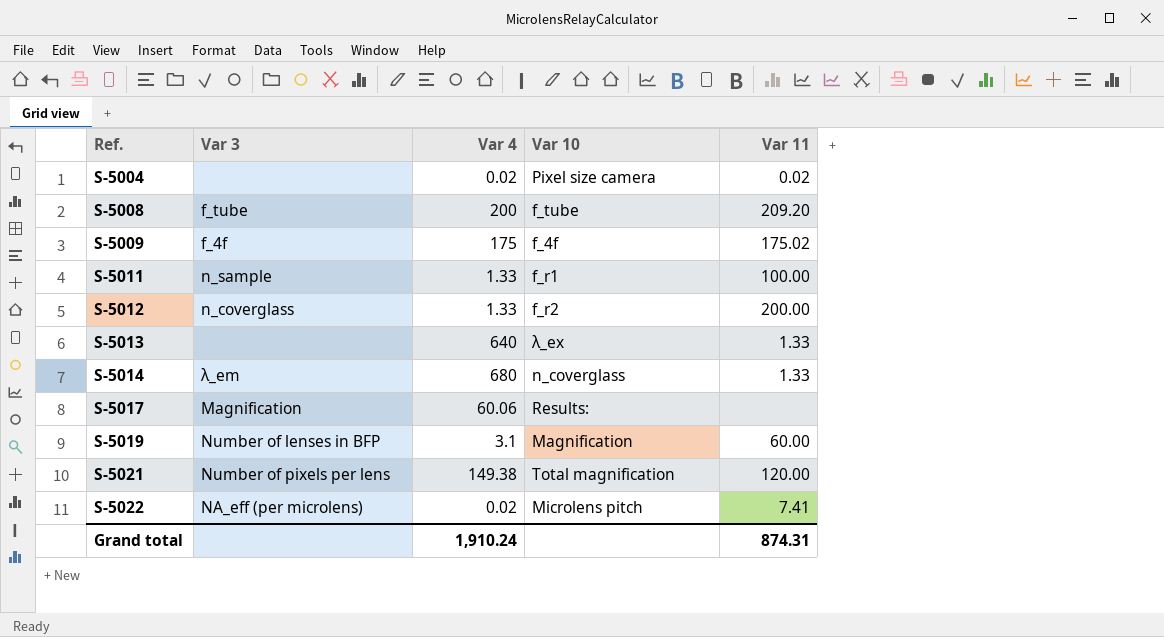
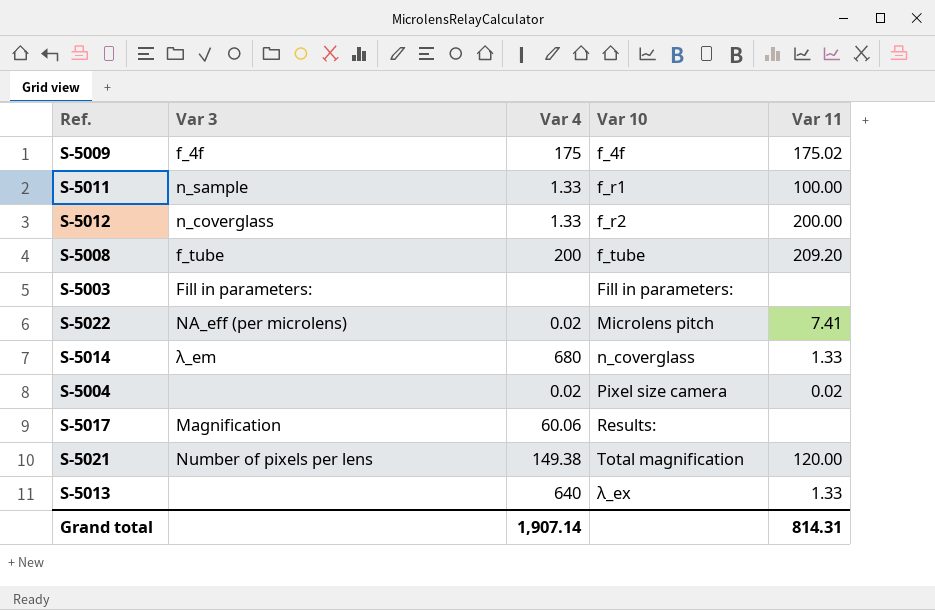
row order: Ref. ascending -> Var 10 ascending
row S-5019: Number of lenses in BFP | 3.1 | Magnification | 60.00 -> none
row S-5003: none -> Fill in parameters: | none | Fill in parameters: | none
Grand total | Var 4: 1,910.24 -> 1,907.14
Grand total | Var 11: 874.31 -> 814.31

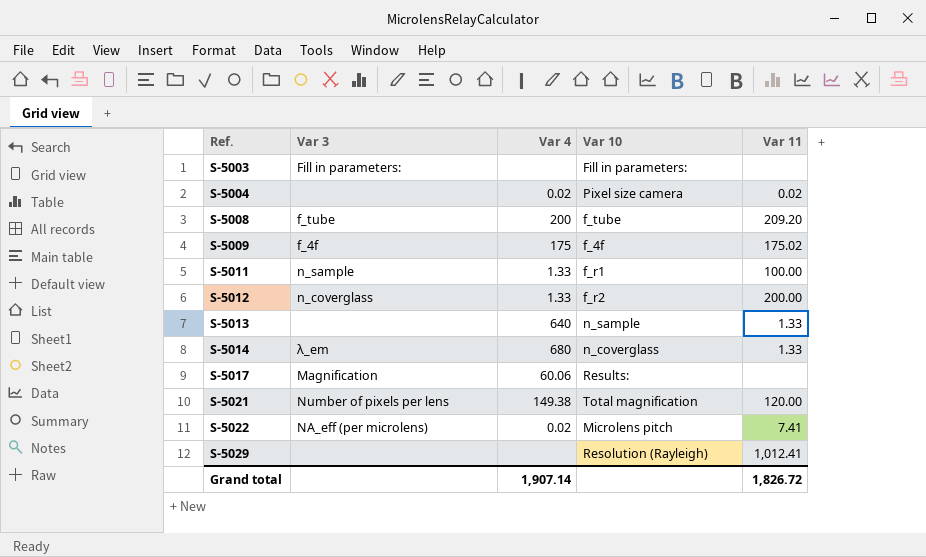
row order: Var 10 ascending -> Ref. ascending
S-5013 | Var 10: λ_ex -> n_sample
row S-5029: none -> none | none | Resolution (Rayleigh) | 1,012.41
Grand total | Var 11: 814.31 -> 1,826.72

